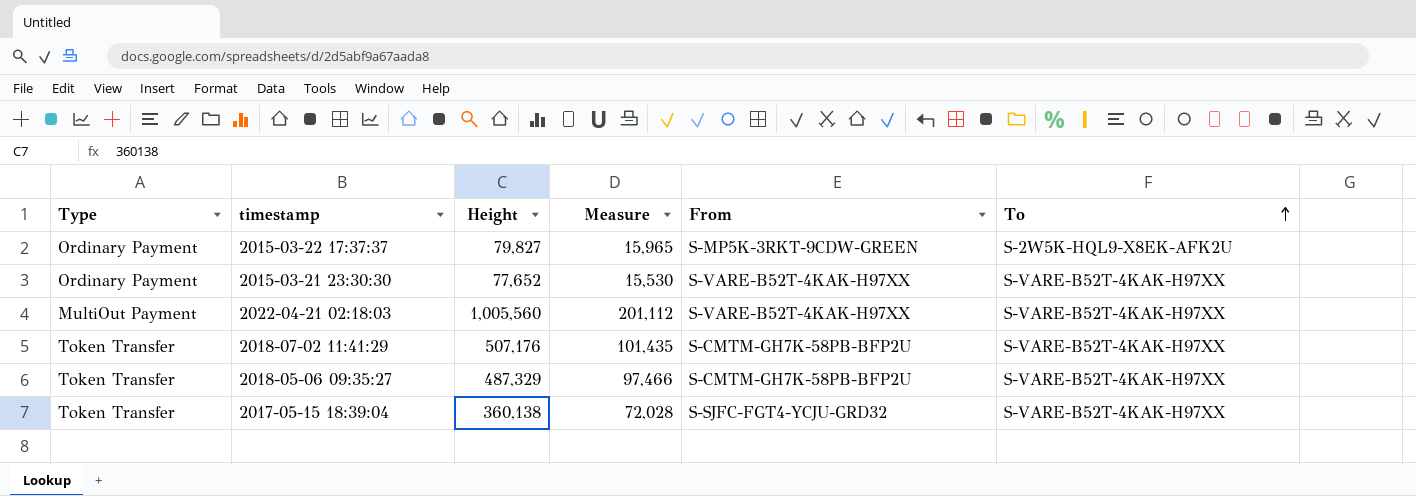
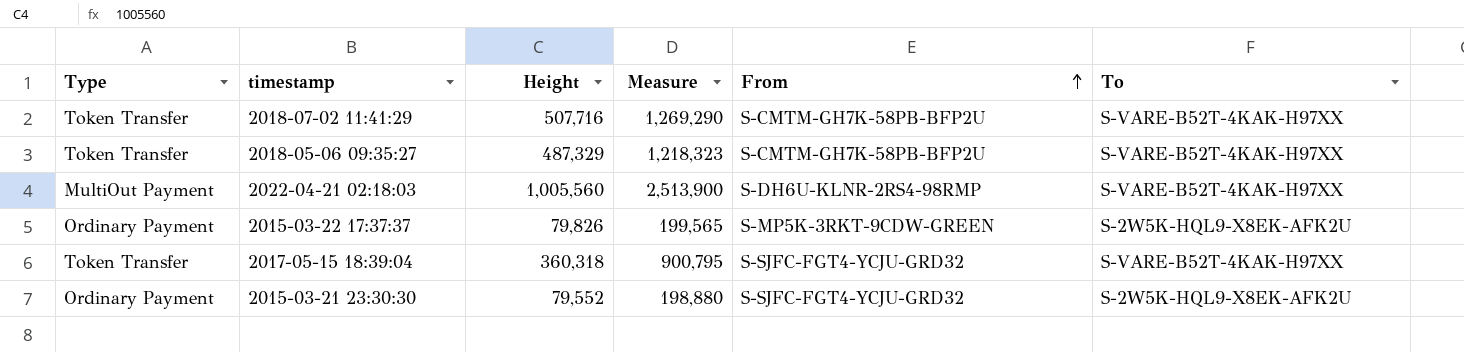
row order: To ascending -> From ascending
column Measure | formula: [Height] * 0.2 -> [Height] * 2.5
2018-07-02 11:41:29 | Height: 507,176 -> 507,716
2022-04-21 02:18:03 | From: S-VARE-B52T-4KAK-H97XX -> S-DH6U-KLNR-2RS4-98RMP
2015-03-22 17:37:37 | Height: 79,827 -> 79,826
2017-05-15 18:39:04 | Height: 360,138 -> 360,318
2015-03-21 23:30:30 | Height: 77,652 -> 79,552
2015-03-21 23:30:30 | From: S-VARE-B52T-4KAK-H97XX -> S-SJFC-FGT4-YCJU-GRD32
2015-03-21 23:30:30 | To: S-VARE-B52T-4KAK-H97XX -> S-2W5K-HQL9-X8EK-AFK2U

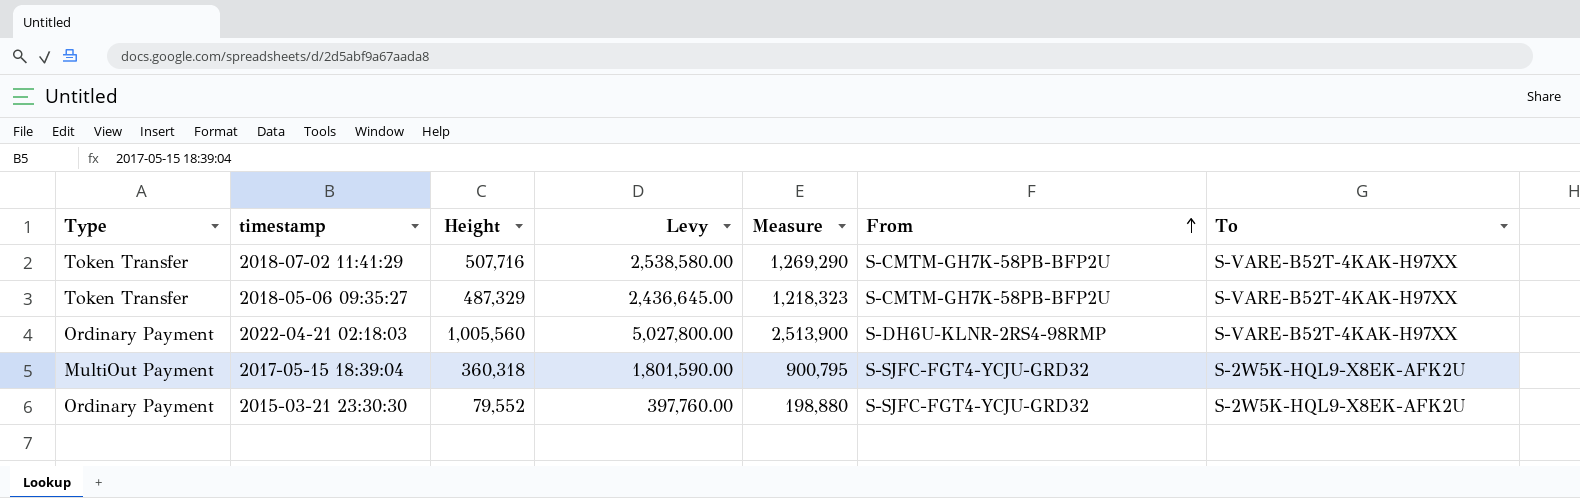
column Levy | formula: none -> [Height] * 5
row 2015-03-22 17:37:37: Ordinary Payment | 79,826 | 199,565 | S-MP5K-3RKT-9CDW-GREEN | S-2W5K-HQL9-X8EK-AFK2U -> none
2022-04-21 02:18:03 | Type: MultiOut Payment -> Ordinary Payment
2017-05-15 18:39:04 | Type: Token Transfer -> MultiOut Payment
2017-05-15 18:39:04 | To: S-VARE-B52T-4KAK-H97XX -> S-2W5K-HQL9-X8EK-AFK2U

